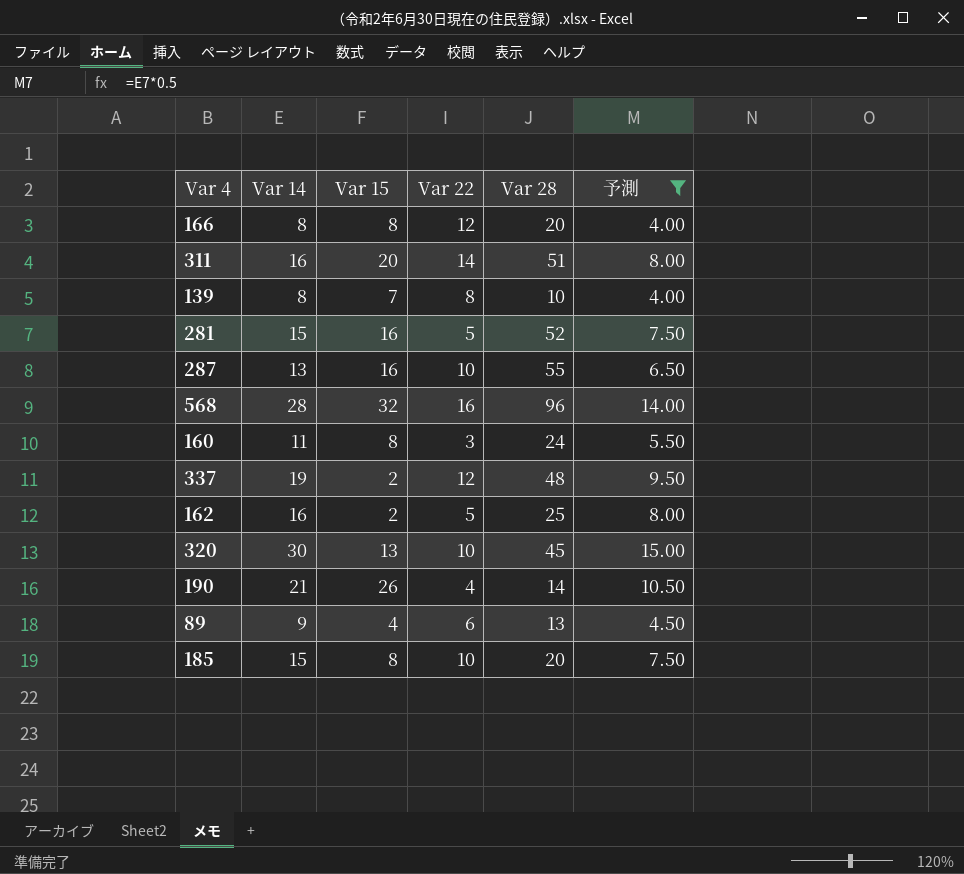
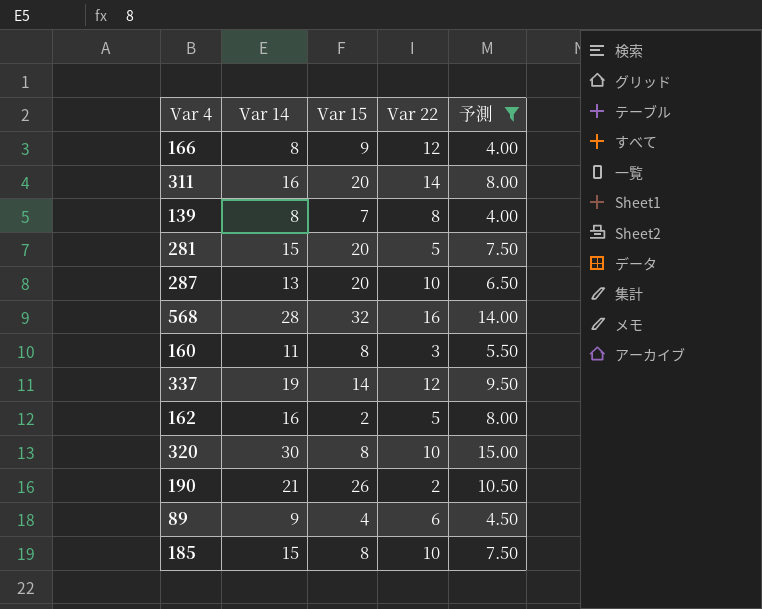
column Var 28 | position: 5 -> none
166 | Var 15: 8 -> 9
281 | Var 15: 16 -> 20
287 | Var 15: 16 -> 20
337 | Var 15: 2 -> 14
320 | Var 15: 13 -> 8
190 | Var 22: 4 -> 2

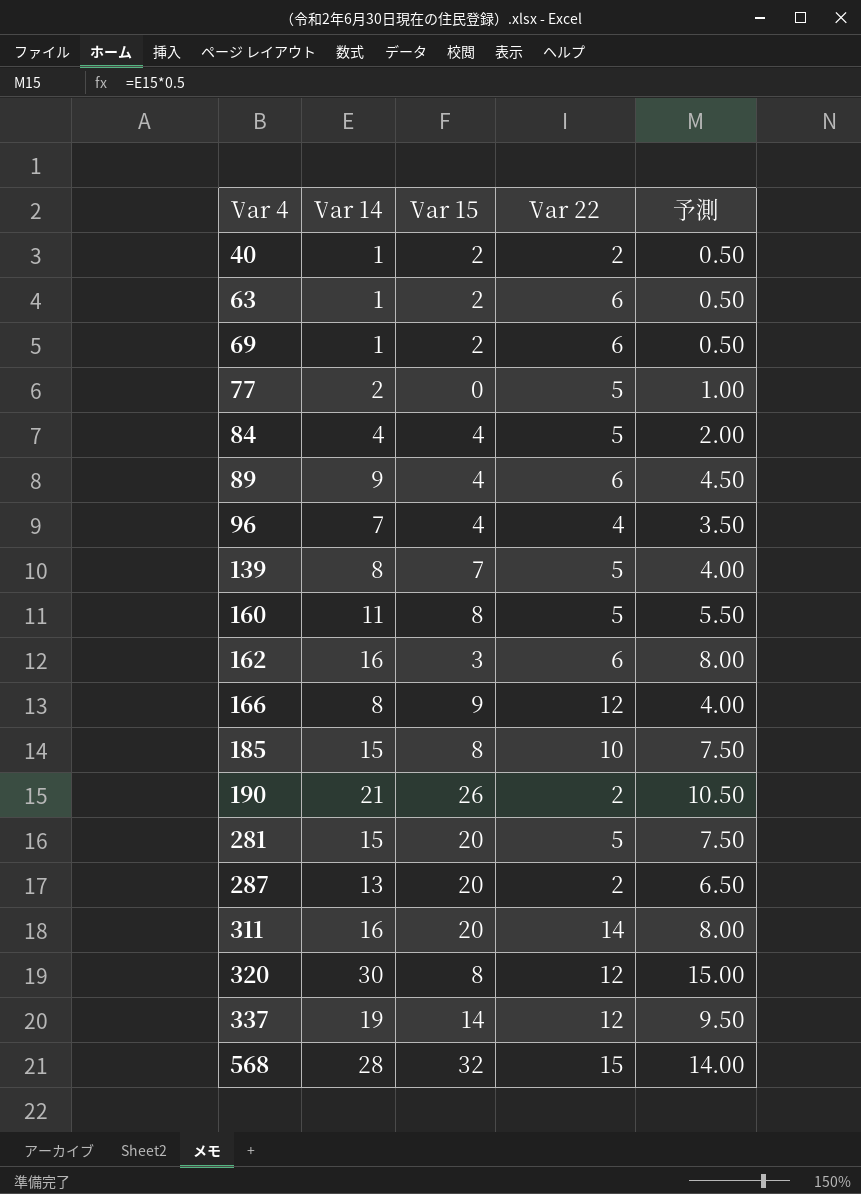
filter: 予測 >= 4.00 -> none
row order: none -> Var 4 ascending
139 | Var 22: 8 -> 5
160 | Var 22: 3 -> 5
162 | Var 15: 2 -> 3
162 | Var 22: 5 -> 6
287 | Var 22: 10 -> 2
320 | Var 22: 10 -> 12
568 | Var 22: 16 -> 15

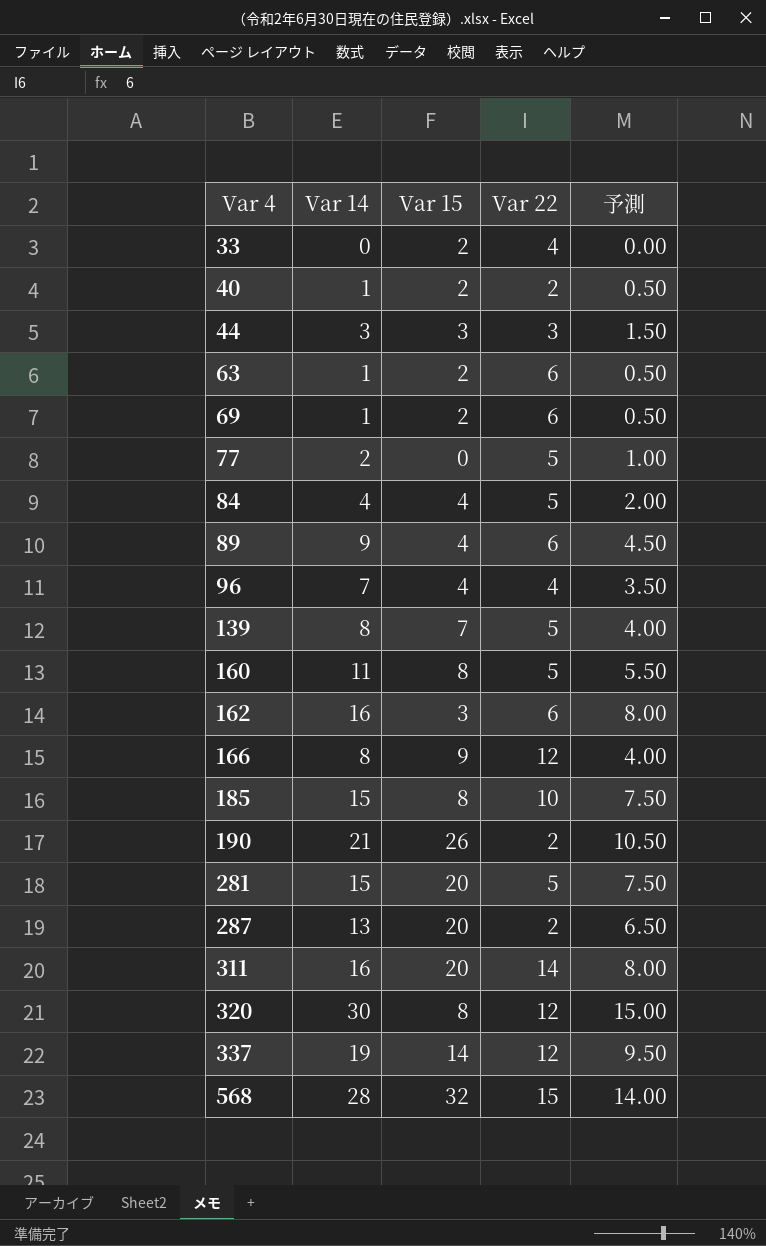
row 33: none -> 0 | 2 | 4 | 0.00
row 44: none -> 3 | 3 | 3 | 1.50

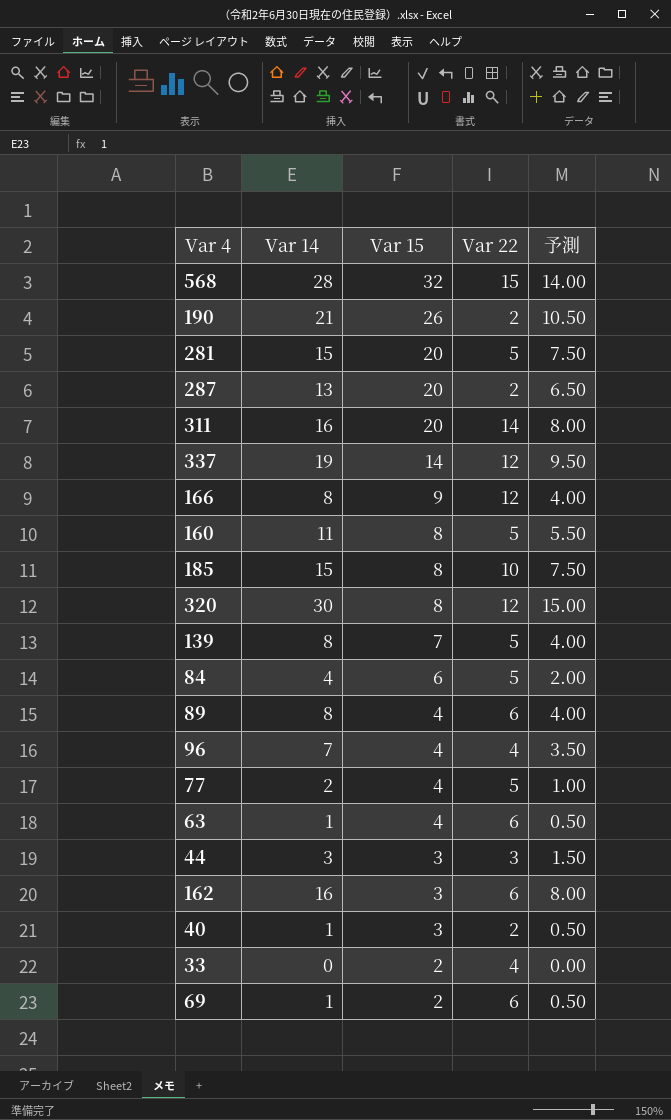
row order: Var 4 ascending -> Var 15 descending
84 | Var 15: 4 -> 6
89 | Var 14: 9 -> 8
89 | 予測: 4.50 -> 4.00
77 | Var 15: 0 -> 4
63 | Var 15: 2 -> 4
40 | Var 15: 2 -> 3

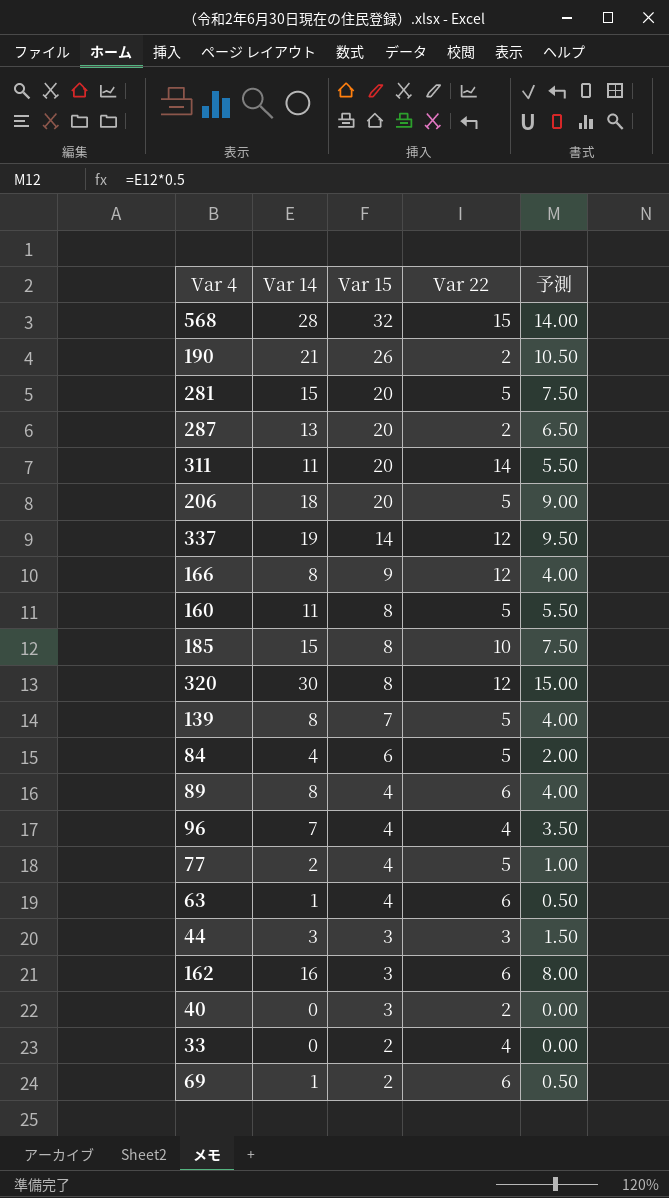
311 | Var 14: 16 -> 11
311 | 予測: 8.00 -> 5.50
row 206: none -> 18 | 20 | 5 | 9.00
40 | Var 14: 1 -> 0
40 | 予測: 0.50 -> 0.00

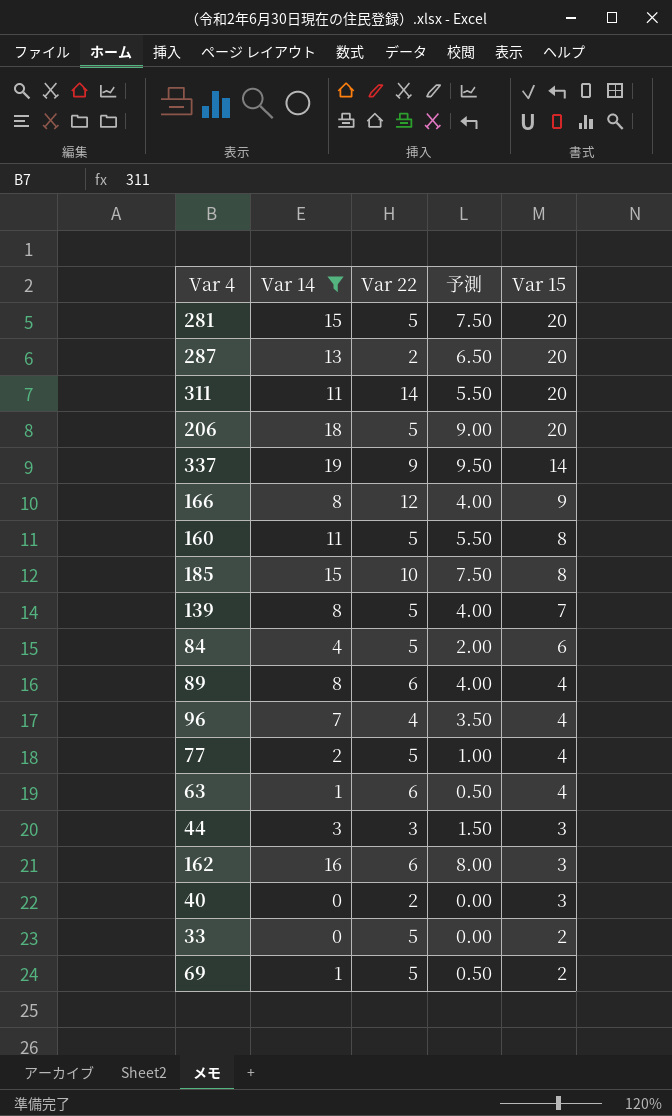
filter: none -> Var 14 <= 19
column Var 15 | position: 3 -> 5
337 | Var 22: 12 -> 9
33 | Var 22: 4 -> 5
69 | Var 22: 6 -> 5

